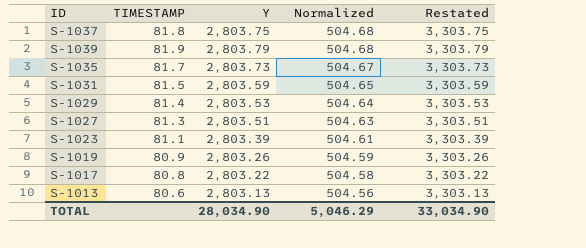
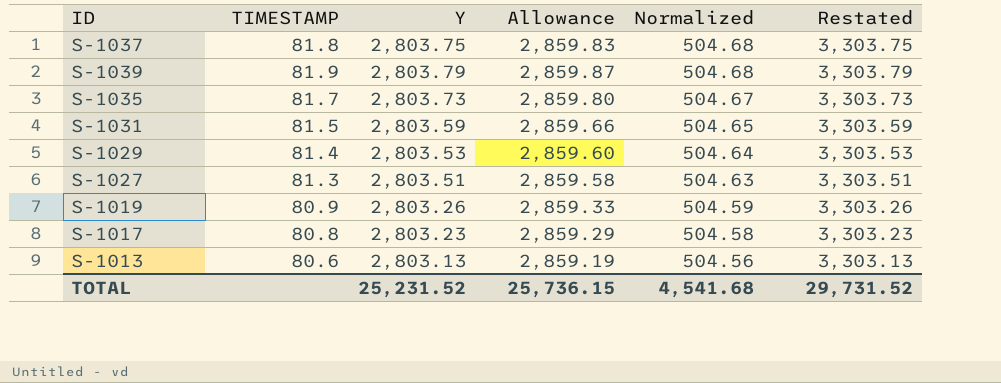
column Allowance | formula: none -> [Y] * 1.02
row S-1023: 81.1 | 2,803.39 | 504.61 | 3,303.39 -> none
S-1017 | Y: 2,803.22 -> 2,803.23
S-1017 | Restated: 3,303.22 -> 3,303.23
TOTAL | Y: 28,034.90 -> 25,231.52
TOTAL | Normalized: 5,046.29 -> 4,541.68
TOTAL | Restated: 33,034.90 -> 29,731.52

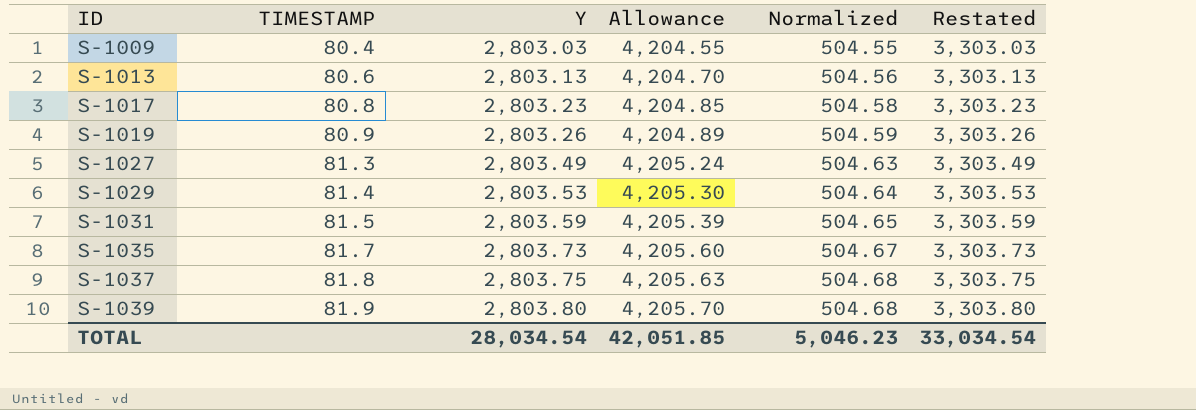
row order: Normalized descending -> ID ascending
column Allowance | formula: [Y] * 1.02 -> [Y] * 1.5
row S-1009: none -> 80.4 | 2,803.03 | 4,204.55 | 504.55 | 3,303.03
S-1027 | Y: 2,803.51 -> 2,803.49
S-1027 | Restated: 3,303.51 -> 3,303.49
S-1039 | Y: 2,803.79 -> 2,803.80
S-1039 | Restated: 3,303.79 -> 3,303.80
TOTAL | Y: 25,231.52 -> 28,034.54
TOTAL | Allowance: 25,736.15 -> 42,051.85
TOTAL | Normalized: 4,541.68 -> 5,046.23
TOTAL | Restated: 29,731.52 -> 33,034.54

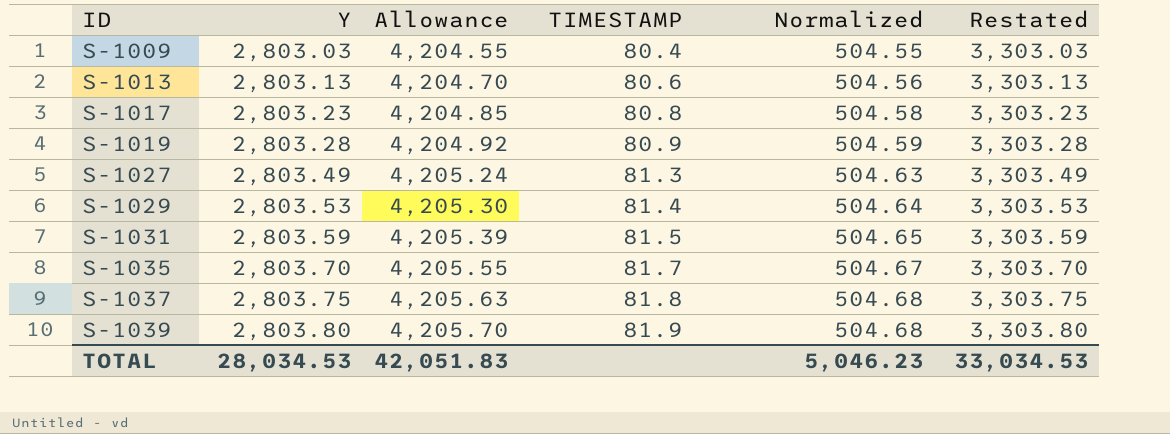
column TIMESTAMP | position: 2 -> 4
S-1019 | Y: 2,803.26 -> 2,803.28
S-1019 | Allowance: 4,204.89 -> 4,204.92
S-1019 | Restated: 3,303.26 -> 3,303.28
S-1035 | Y: 2,803.73 -> 2,803.70
S-1035 | Allowance: 4,205.60 -> 4,205.55
S-1035 | Restated: 3,303.73 -> 3,303.70
TOTAL | Y: 28,034.54 -> 28,034.53
TOTAL | Allowance: 42,051.85 -> 42,051.83
TOTAL | Restated: 33,034.54 -> 33,034.53

